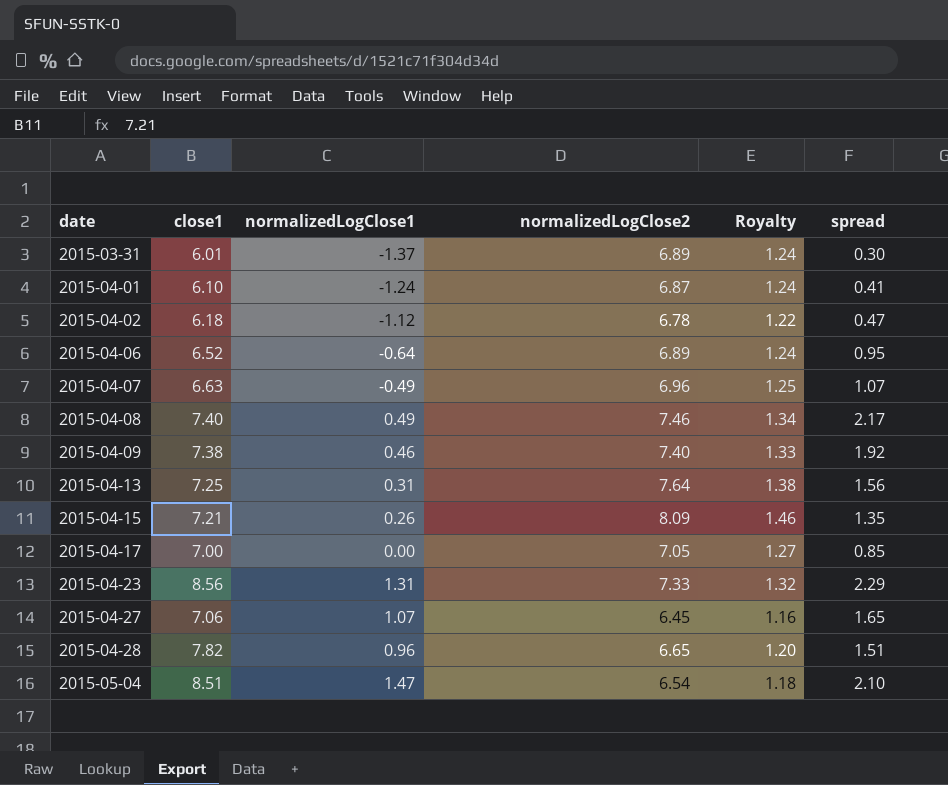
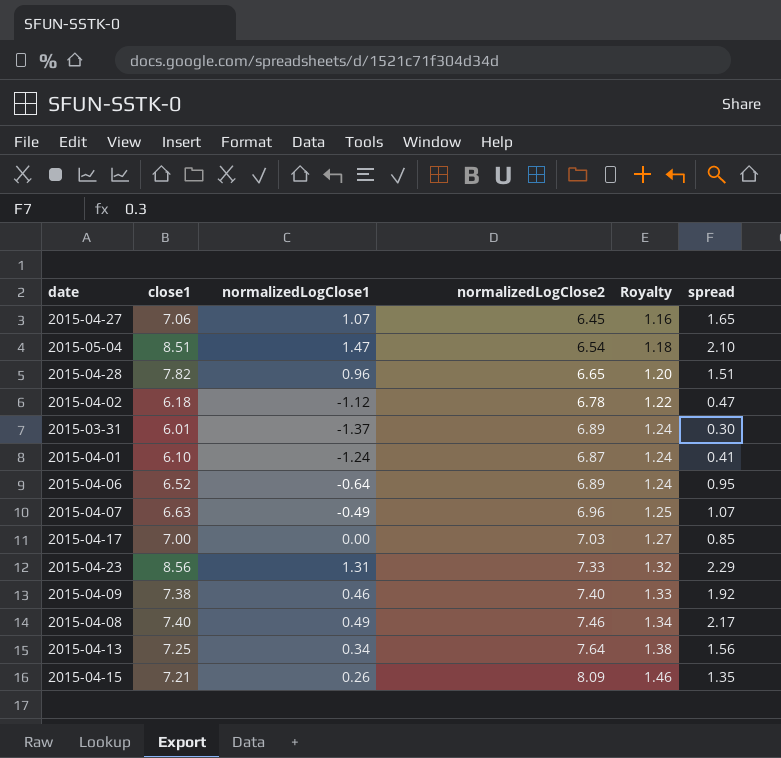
row order: date ascending -> Royalty ascending
2015-04-17 | normalizedLogClose2: 7.05 -> 7.03
2015-04-13 | normalizedLogClose1: 0.31 -> 0.34

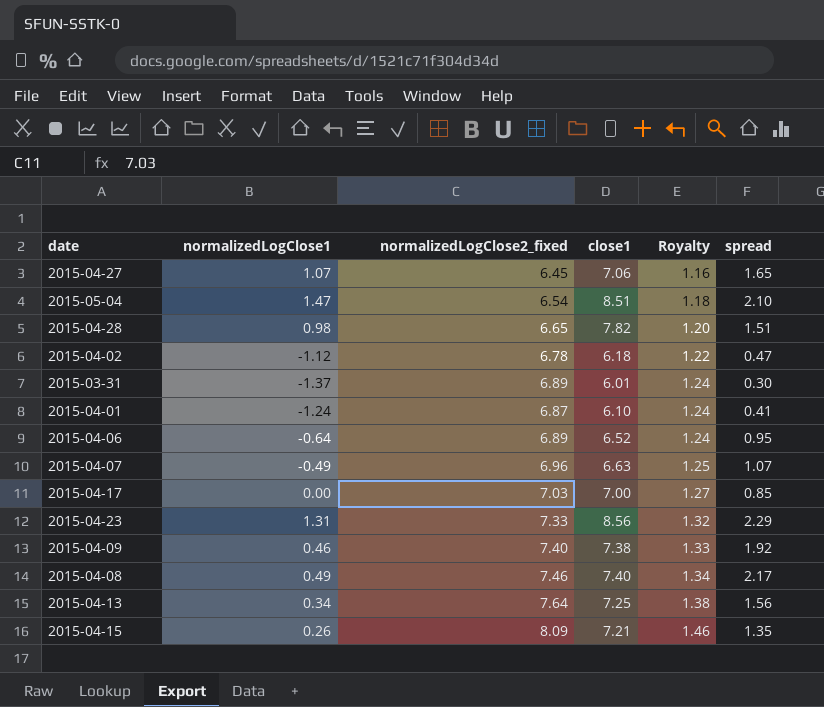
column name: normalizedLogClose2 -> normalizedLogClose2_fixed
column close1 | position: 2 -> 4
2015-04-28 | normalizedLogClose1: 0.96 -> 0.98

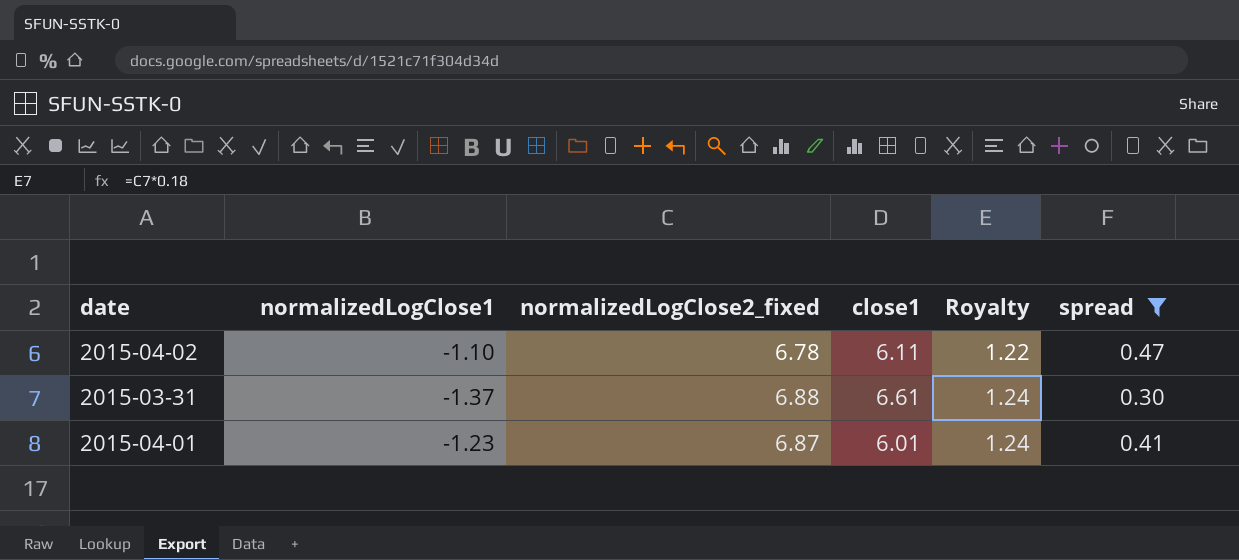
filter: none -> spread <= 0.47
2015-04-02 | normalizedLogClose1: -1.12 -> -1.10
2015-04-02 | close1: 6.18 -> 6.11
2015-03-31 | normalizedLogClose2_fixed: 6.89 -> 6.88
2015-03-31 | close1: 6.01 -> 6.61
2015-04-01 | normalizedLogClose1: -1.24 -> -1.23
2015-04-01 | close1: 6.10 -> 6.01

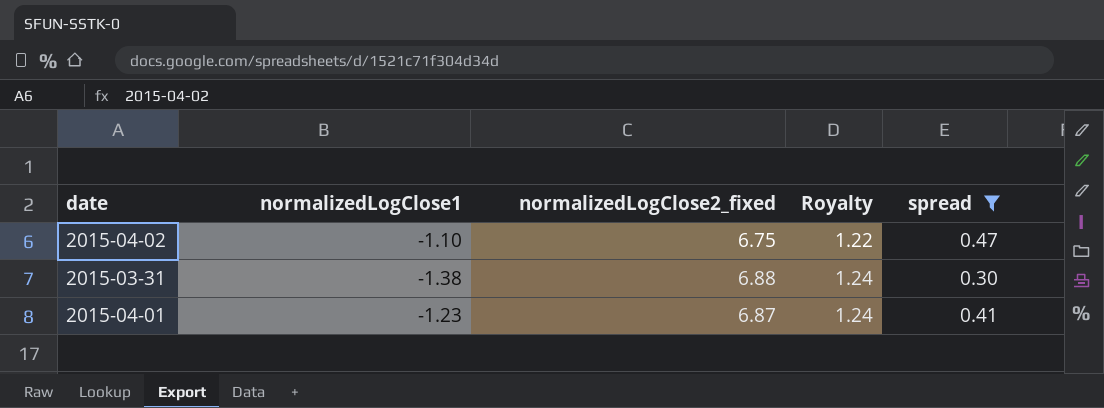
column close1 | position: 4 -> none
2015-04-02 | normalizedLogClose2_fixed: 6.78 -> 6.75
2015-03-31 | normalizedLogClose1: -1.37 -> -1.38

